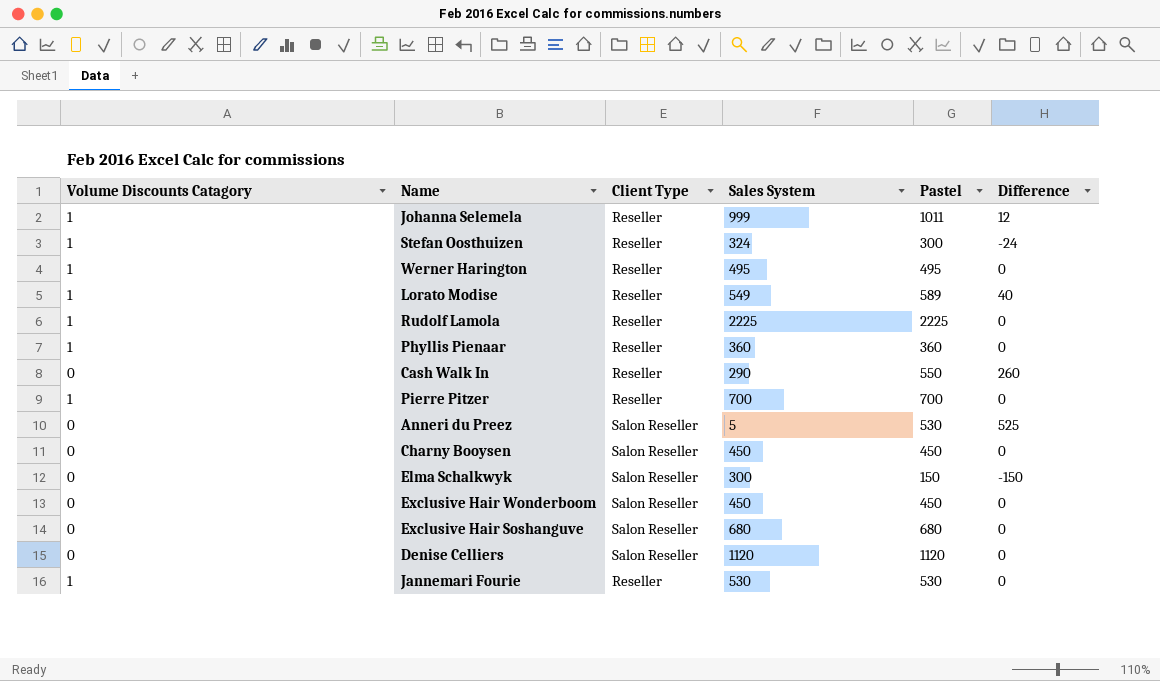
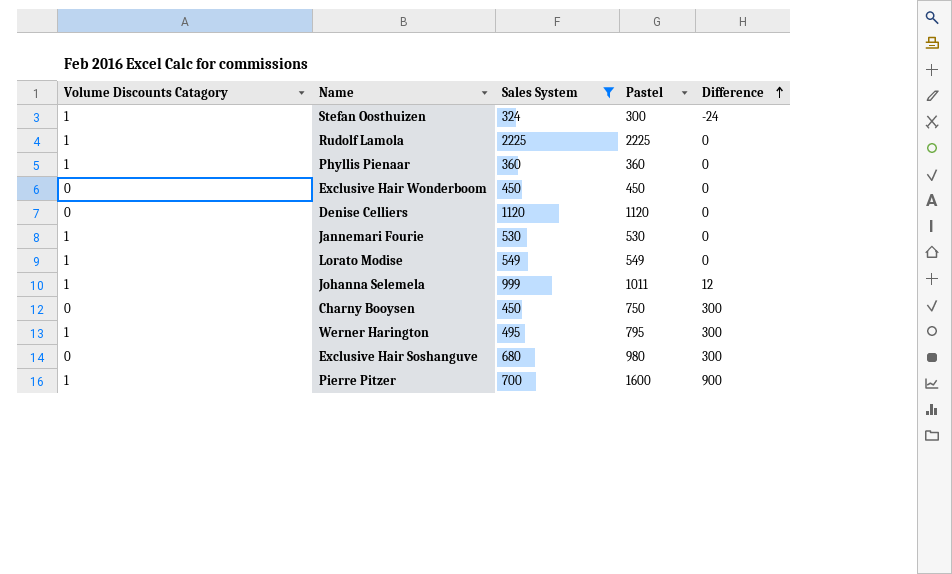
filter: none -> Sales System >= 324
row order: none -> Difference ascending
column Client Type | position: 3 -> none
Lorato Modise | Pastel: 589 -> 549
Lorato Modise | Difference: 40 -> 0
Charny Booysen | Pastel: 450 -> 750
Charny Booysen | Difference: 0 -> 300
Werner Harington | Pastel: 495 -> 795
Werner Harington | Difference: 0 -> 300
Exclusive Hair Soshanguve | Pastel: 680 -> 980
Exclusive Hair Soshanguve | Difference: 0 -> 300
Pierre Pitzer | Pastel: 700 -> 1600
Pierre Pitzer | Difference: 0 -> 900

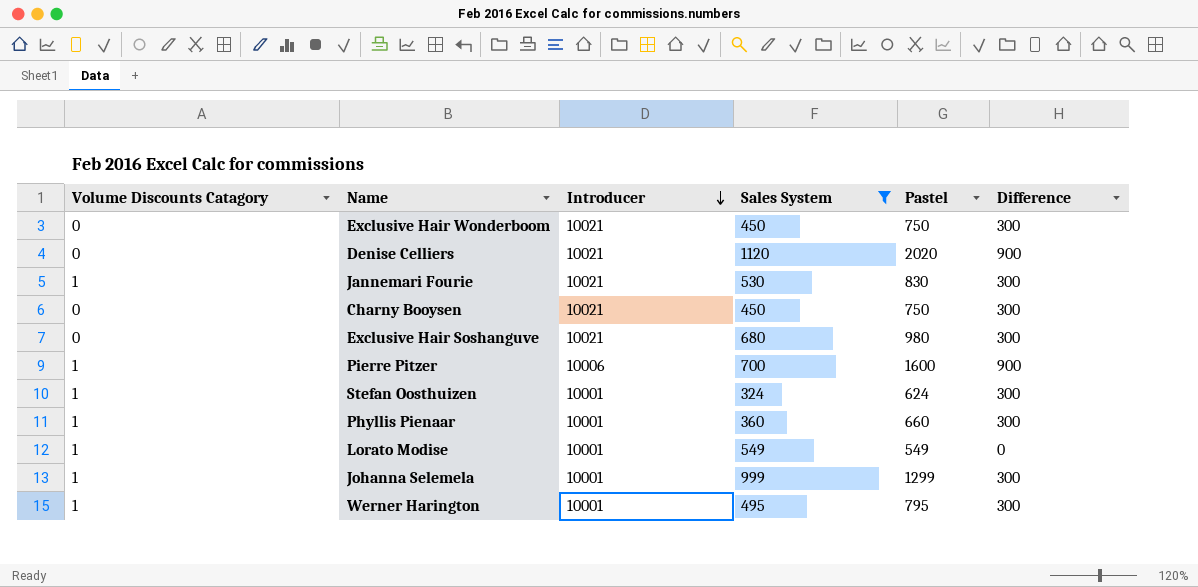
row order: Difference ascending -> Introducer descending
column Introducer | position: none -> 3
row Rudolf Lamola: 1 | 2225 | 2225 | 0 -> none
Exclusive Hair Wonderboom | Pastel: 450 -> 750
Exclusive Hair Wonderboom | Difference: 0 -> 300
Denise Celliers | Pastel: 1120 -> 2020
Denise Celliers | Difference: 0 -> 900
Jannemari Fourie | Pastel: 530 -> 830
Jannemari Fourie | Difference: 0 -> 300
Stefan Oosthuizen | Pastel: 300 -> 624
Stefan Oosthuizen | Difference: -24 -> 300
Phyllis Pienaar | Pastel: 360 -> 660
Phyllis Pienaar | Difference: 0 -> 300
Johanna Selemela | Pastel: 1011 -> 1299
Johanna Selemela | Difference: 12 -> 300

